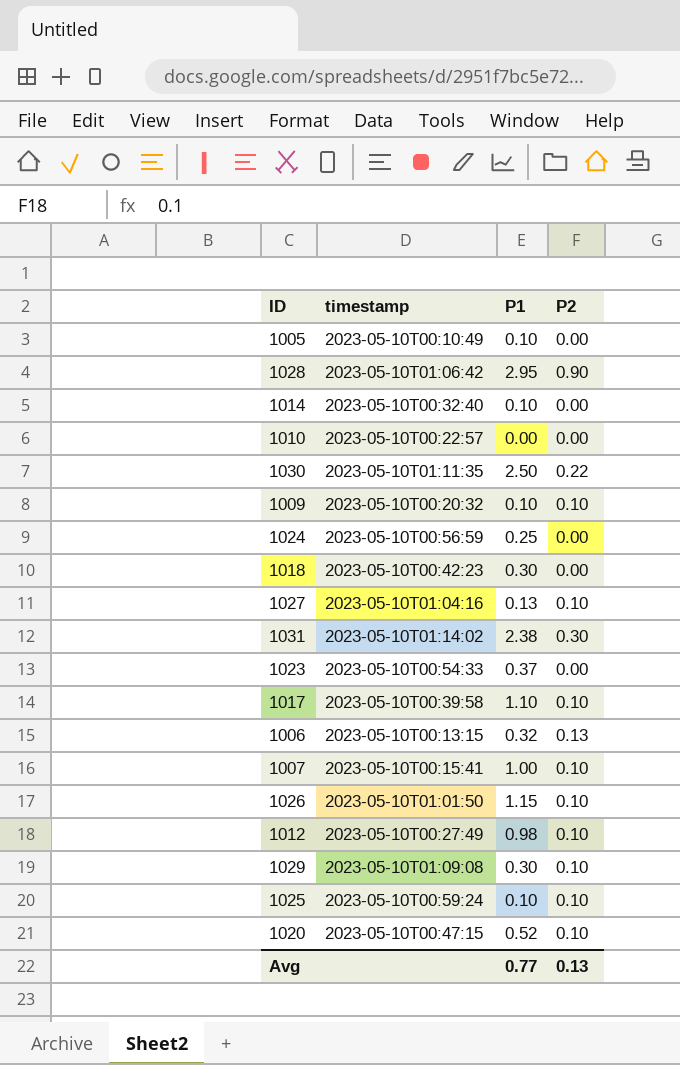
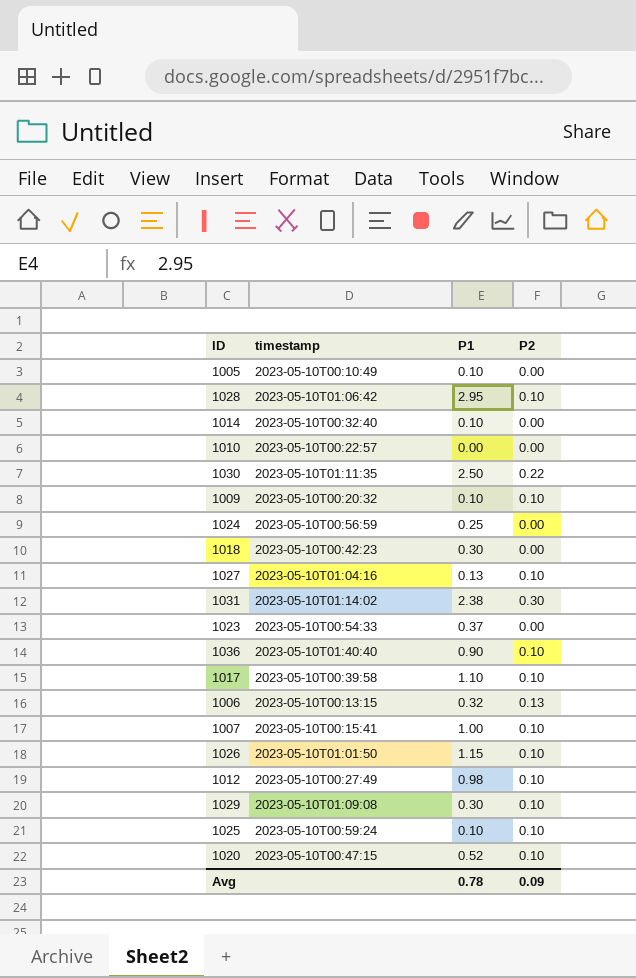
1028 | P2: 0.90 -> 0.10
row 1036: none -> 2023-05-10T01:40:40 | 0.90 | 0.10
Avg | P1: 0.77 -> 0.78
Avg | P2: 0.13 -> 0.09

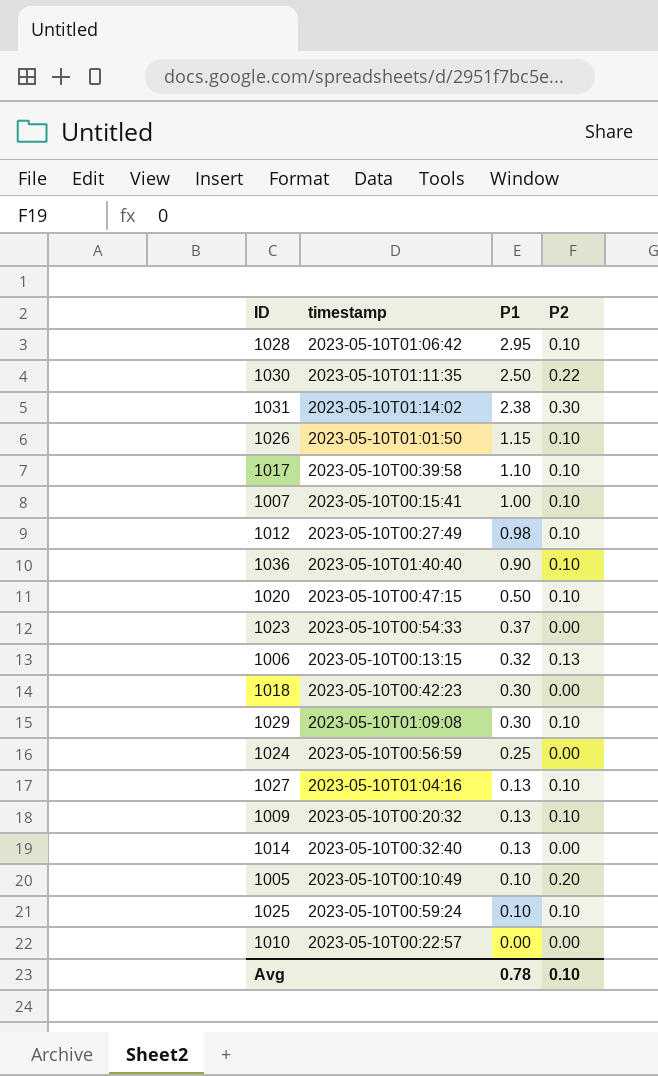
row order: none -> P1 descending
1020 | P1: 0.52 -> 0.50
1009 | P1: 0.10 -> 0.13
1014 | P1: 0.10 -> 0.13
1005 | P2: 0.00 -> 0.20
Avg | P2: 0.09 -> 0.10

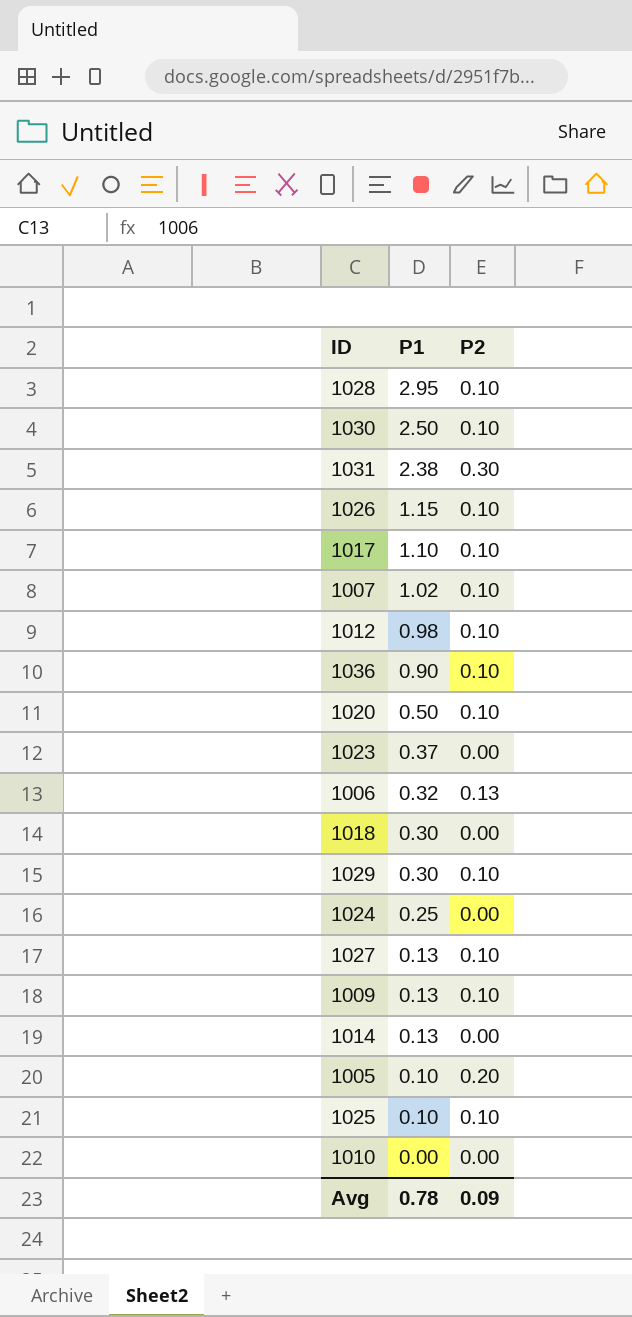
column timestamp | position: 2 -> none
1030 | P2: 0.22 -> 0.10
1007 | P1: 1.00 -> 1.02
Avg | P2: 0.10 -> 0.09

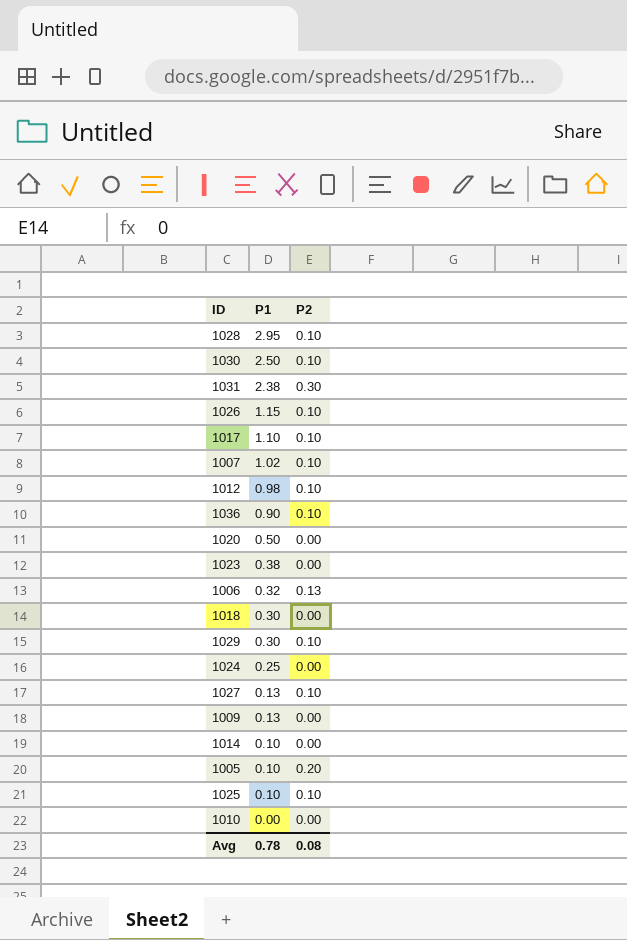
1020 | P2: 0.10 -> 0.00
1023 | P1: 0.37 -> 0.38
1009 | P2: 0.10 -> 0.00
1014 | P1: 0.13 -> 0.10
Avg | P2: 0.09 -> 0.08

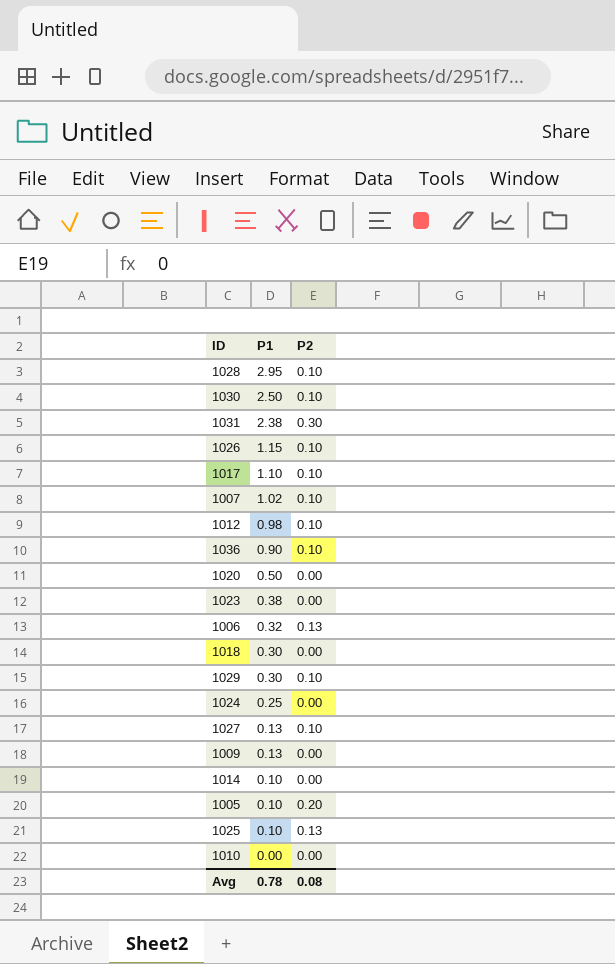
1025 | P2: 0.10 -> 0.13

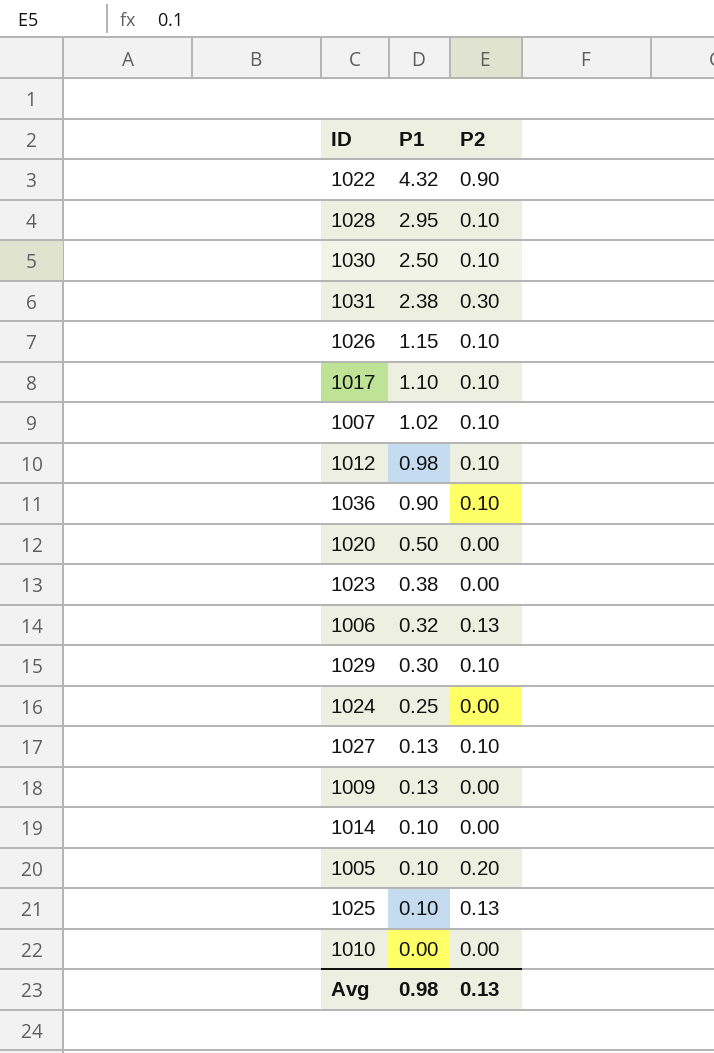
row 1018: 0.30 | 0.00 -> none
row 1022: none -> 4.32 | 0.90
Avg | P1: 0.78 -> 0.98
Avg | P2: 0.08 -> 0.13

